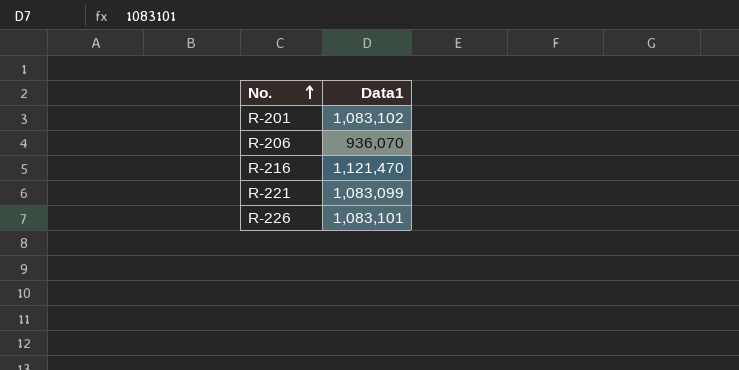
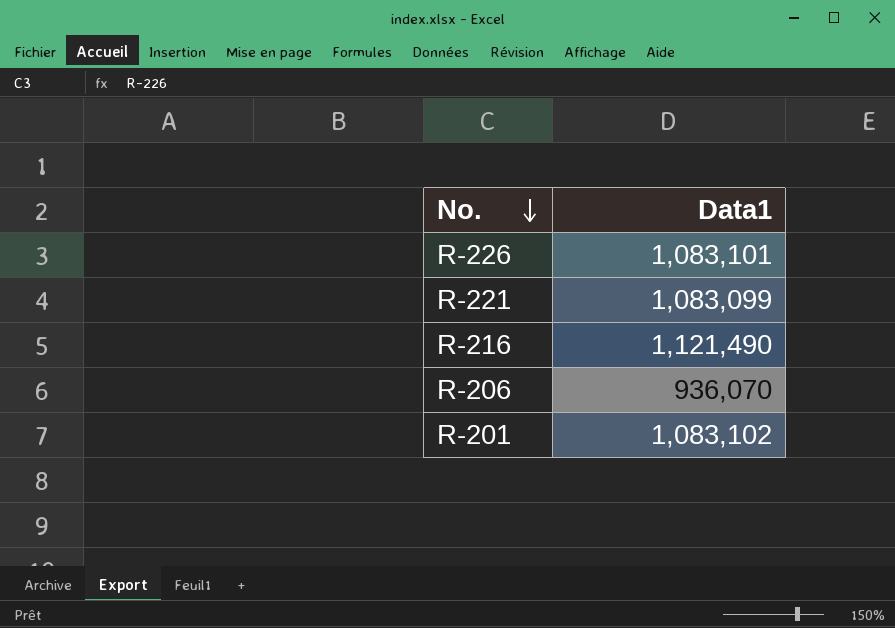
row order: No. ascending -> No. descending
R-216 | Data1: 1,121,470 -> 1,121,490

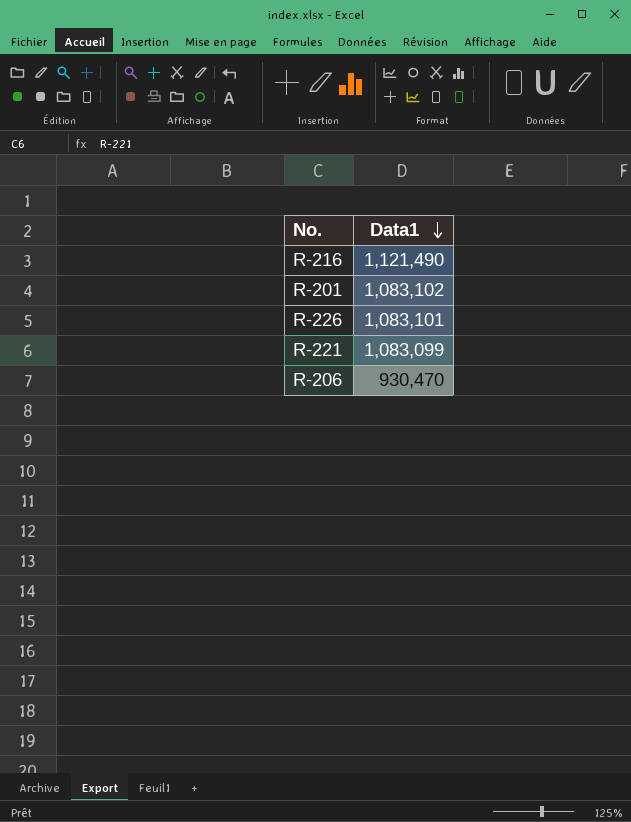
row order: No. descending -> Data1 descending
R-206 | Data1: 936,070 -> 930,470

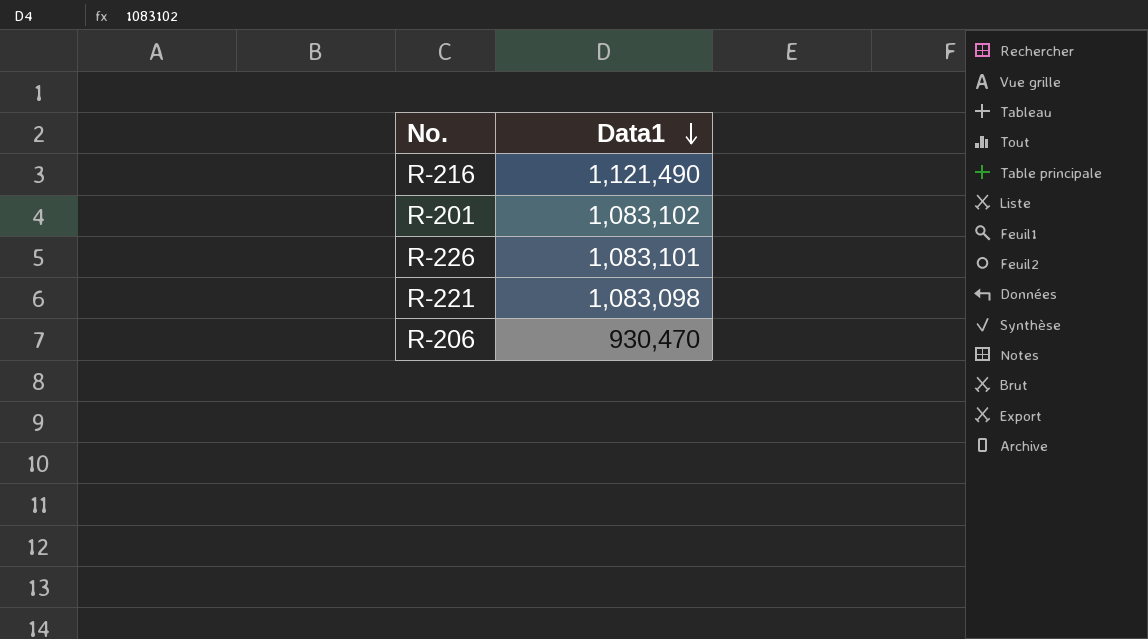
R-221 | Data1: 1,083,099 -> 1,083,098

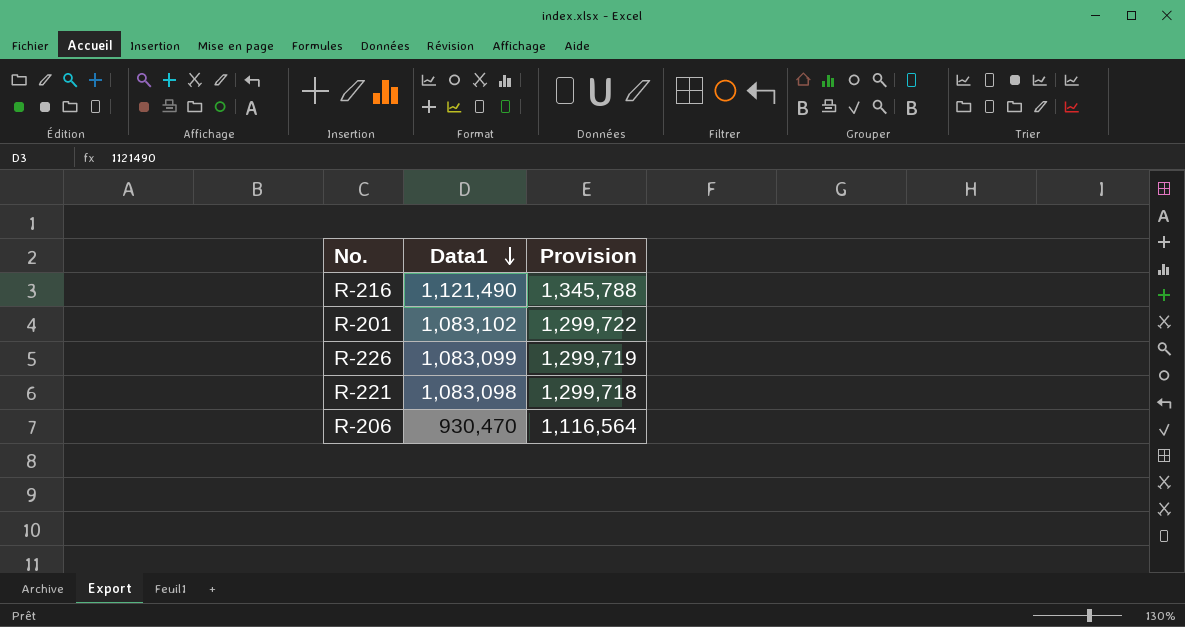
column Provision | formula: none -> [Data1] * 1.2
R-226 | Data1: 1,083,101 -> 1,083,099

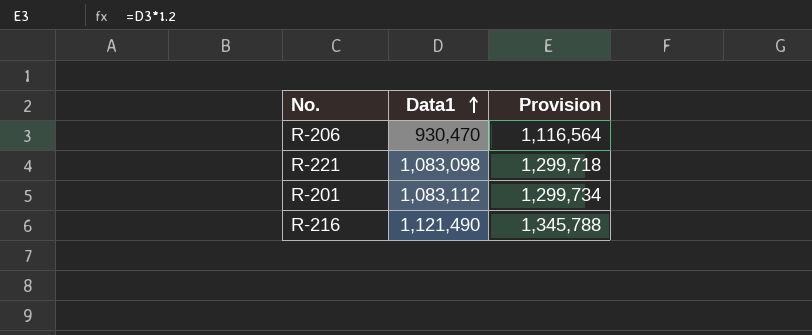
row order: Data1 descending -> Data1 ascending
row R-226: 1,083,099 | 1,299,719 -> none
R-201 | Data1: 1,083,102 -> 1,083,112
R-201 | Provision: 1,299,722 -> 1,299,734

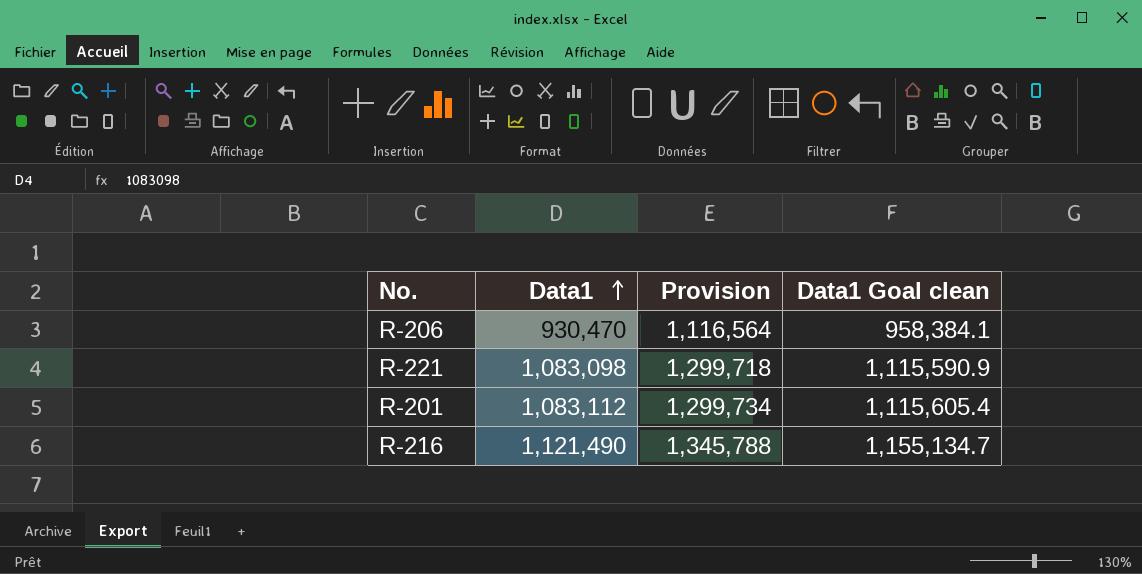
column Data1 Goal clean | formula: none -> [Data1] * 1.03

